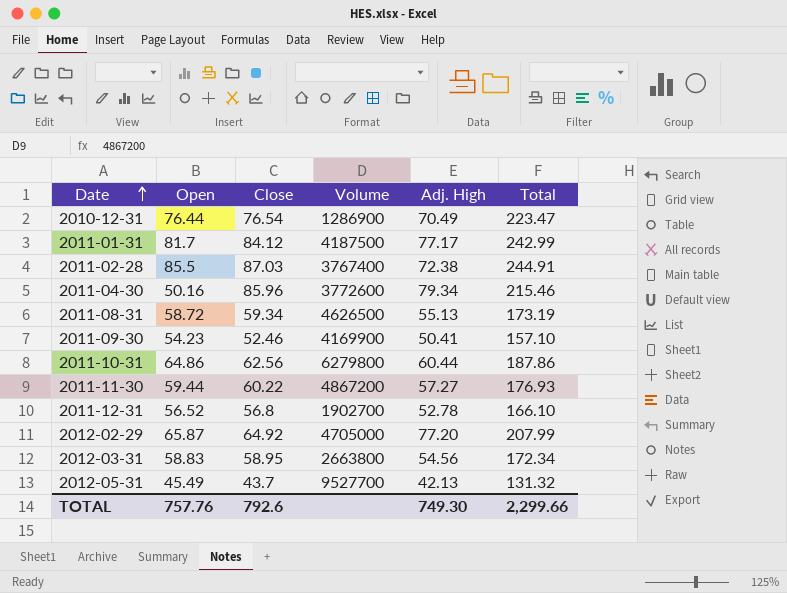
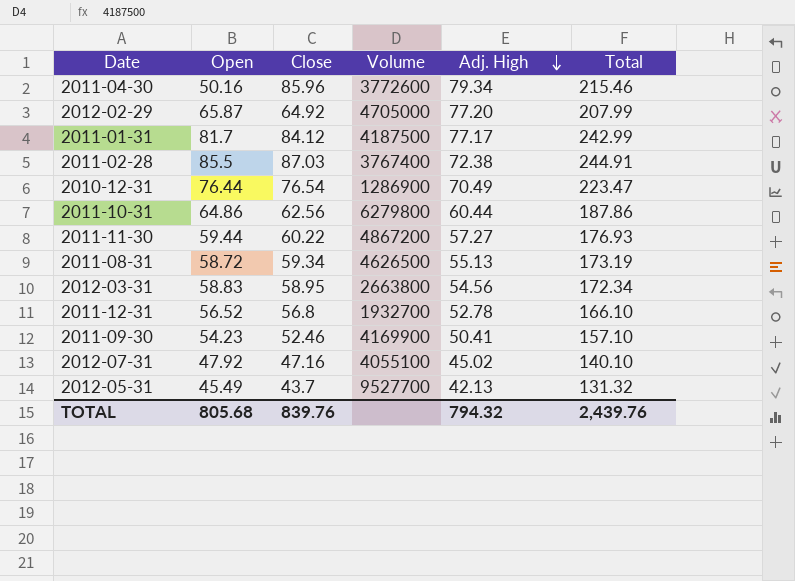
row order: Date ascending -> Adj. High descending
2011-12-31 | Volume: 1902700 -> 1932700
row 2012-07-31: none -> 47.92 | 47.16 | 4055100 | 45.02 | 140.10
TOTAL | Open: 757.76 -> 805.68
TOTAL | Close: 792.6 -> 839.76
TOTAL | Adj. High: 749.30 -> 794.32
TOTAL | Total: 2,299.66 -> 2,439.76

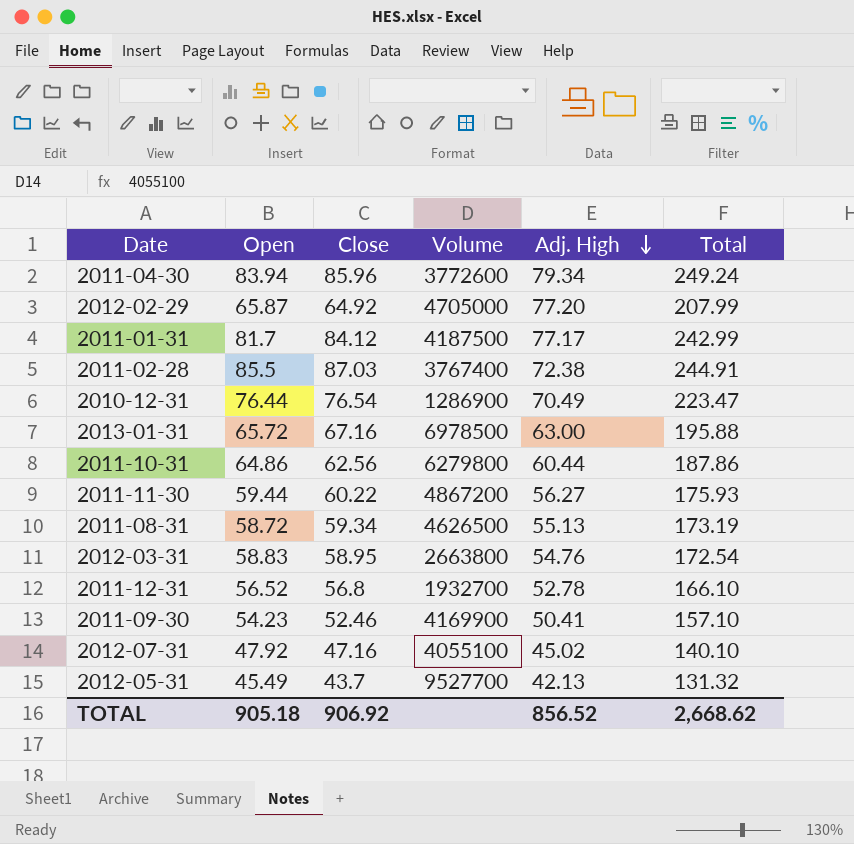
2011-04-30 | Open: 50.16 -> 83.94
2011-04-30 | Total: 215.46 -> 249.24
row 2013-01-31: none -> 65.72 | 67.16 | 6978500 | 63.00 | 195.88
2011-11-30 | Adj. High: 57.27 -> 56.27
2011-11-30 | Total: 176.93 -> 175.93
2012-03-31 | Adj. High: 54.56 -> 54.76
2012-03-31 | Total: 172.34 -> 172.54
TOTAL | Open: 805.68 -> 905.18
TOTAL | Close: 839.76 -> 906.92
TOTAL | Adj. High: 794.32 -> 856.52
TOTAL | Total: 2,439.76 -> 2,668.62

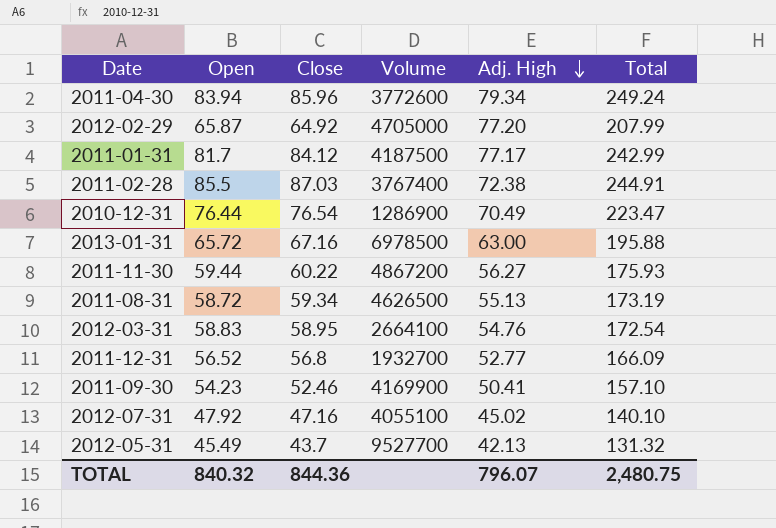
row 2011-10-31: 64.86 | 62.56 | 6279800 | 60.44 | 187.86 -> none
2012-03-31 | Volume: 2663800 -> 2664100
2011-12-31 | Adj. High: 52.78 -> 52.77
2011-12-31 | Total: 166.10 -> 166.09
TOTAL | Open: 905.18 -> 840.32
TOTAL | Close: 906.92 -> 844.36
TOTAL | Adj. High: 856.52 -> 796.07
TOTAL | Total: 2,668.62 -> 2,480.75

